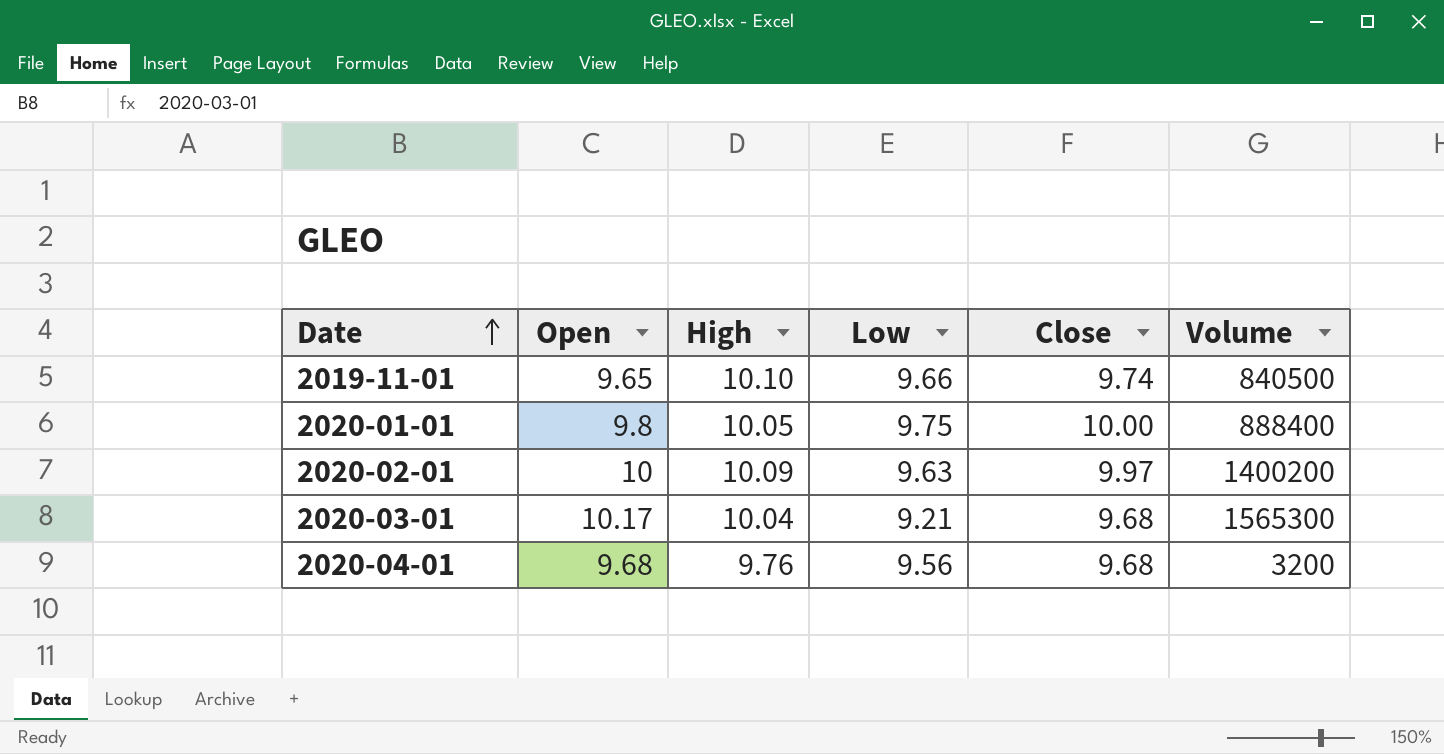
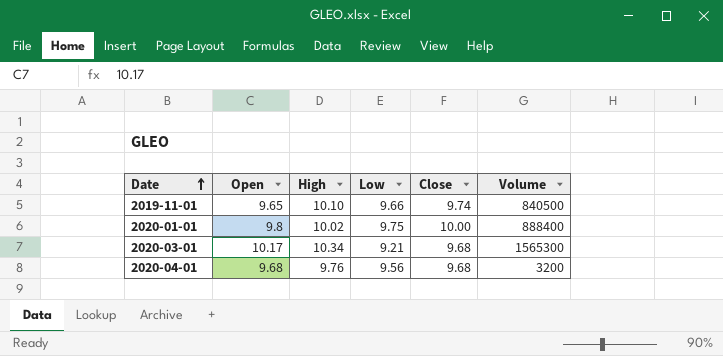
row 2020-02-01: 10 | 10.09 | 9.63 | 9.97 | 1400200 -> none
2020-01-01 | High: 10.05 -> 10.02
2020-03-01 | High: 10.04 -> 10.34

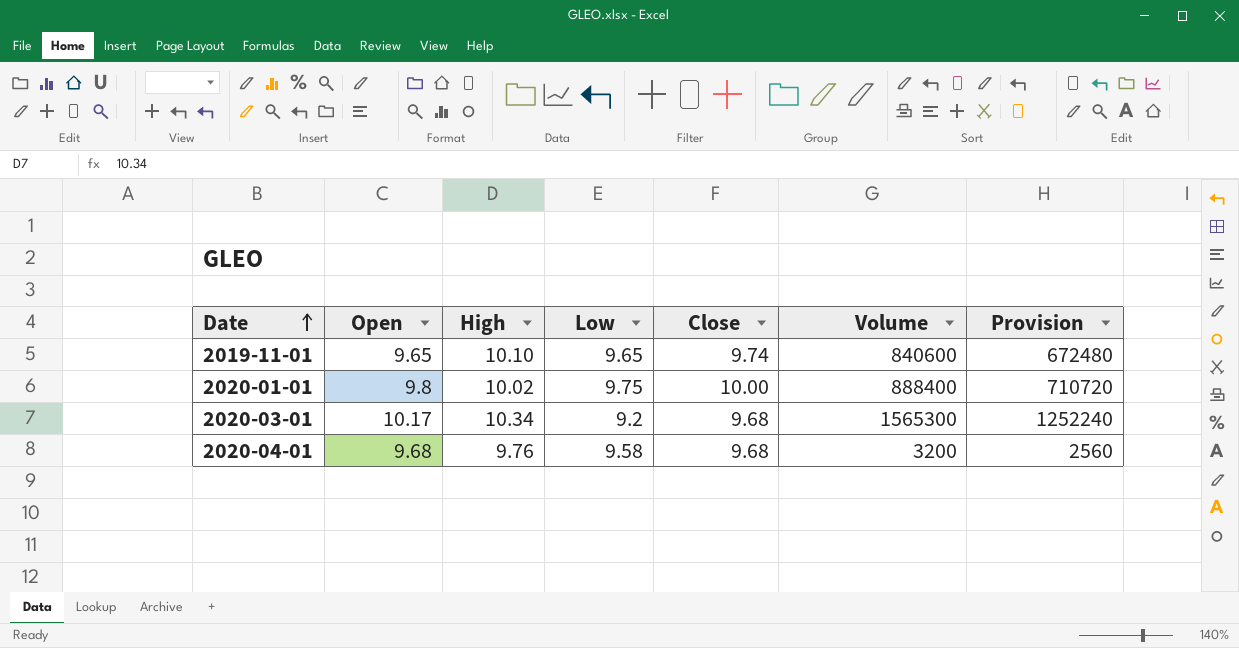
column Provision | formula: none -> [Volume] * 0.8
2019-11-01 | Low: 9.66 -> 9.65
2019-11-01 | Volume: 840500 -> 840600
2020-03-01 | Low: 9.21 -> 9.2
2020-04-01 | Low: 9.56 -> 9.58

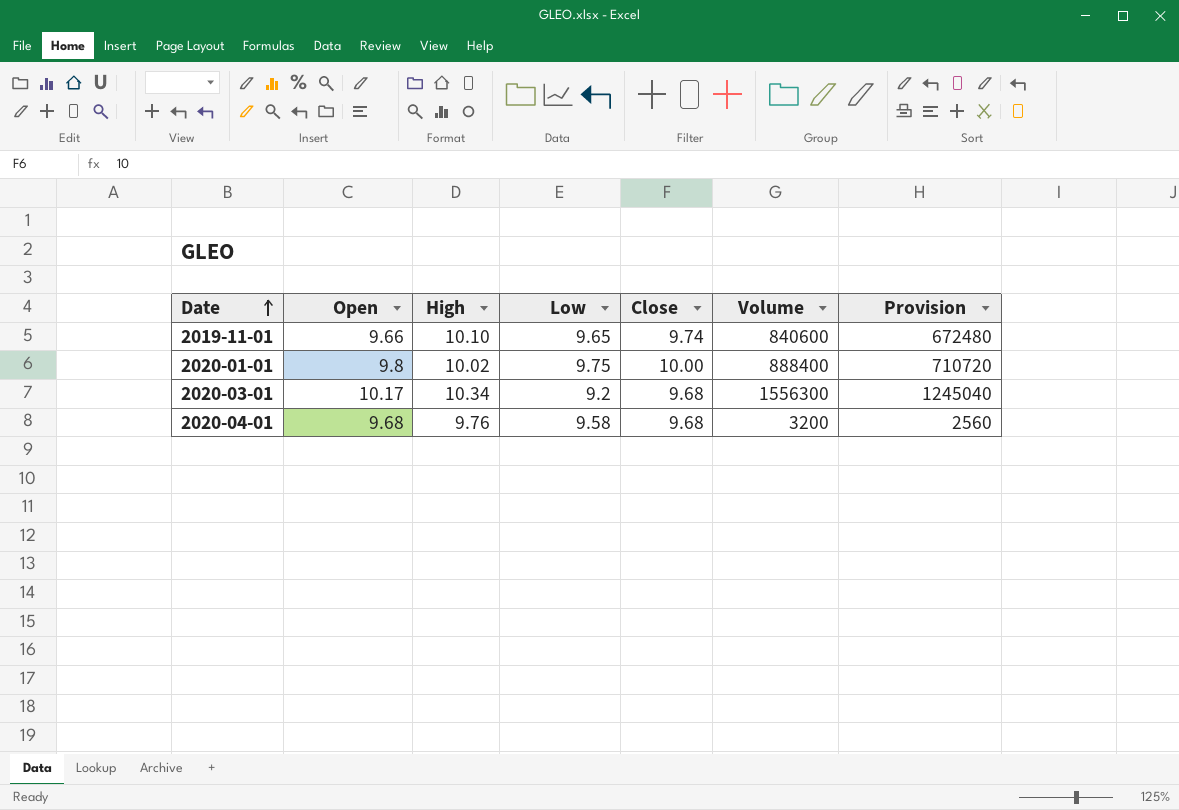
2019-11-01 | Open: 9.65 -> 9.66
2020-03-01 | Volume: 1565300 -> 1556300
2020-03-01 | Provision: 1252240 -> 1245040

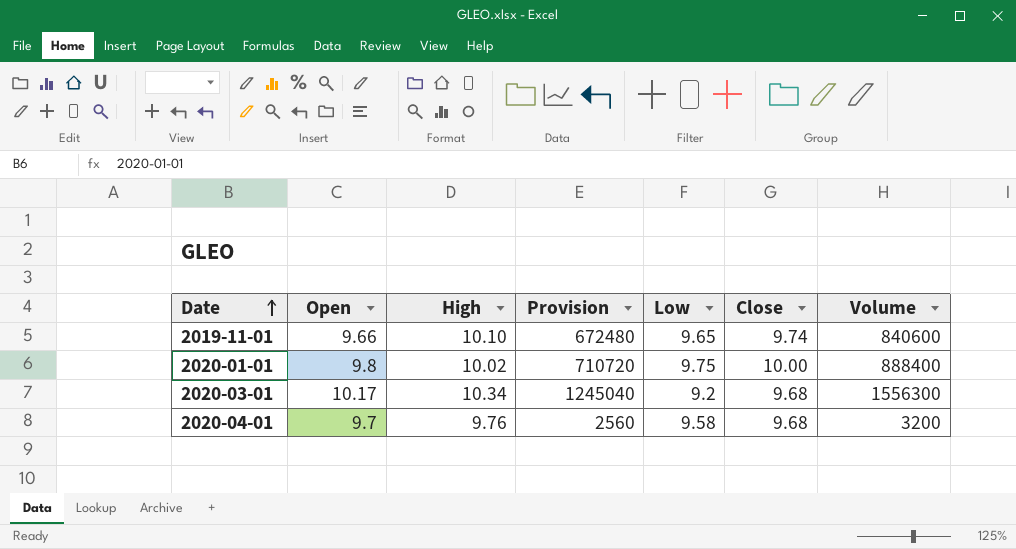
column Provision | position: 7 -> 4
2020-04-01 | Open: 9.68 -> 9.7

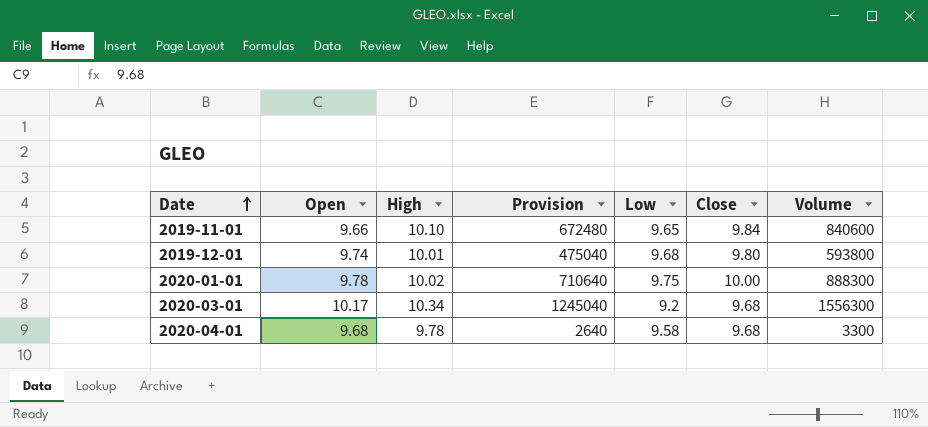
2019-11-01 | Close: 9.74 -> 9.84
row 2019-12-01: none -> 9.74 | 10.01 | 475040 | 9.68 | 9.80 | 593800
2020-01-01 | Open: 9.8 -> 9.78
2020-01-01 | Provision: 710720 -> 710640
2020-01-01 | Volume: 888400 -> 888300
2020-04-01 | Open: 9.7 -> 9.68
2020-04-01 | High: 9.76 -> 9.78
2020-04-01 | Provision: 2560 -> 2640
2020-04-01 | Volume: 3200 -> 3300

